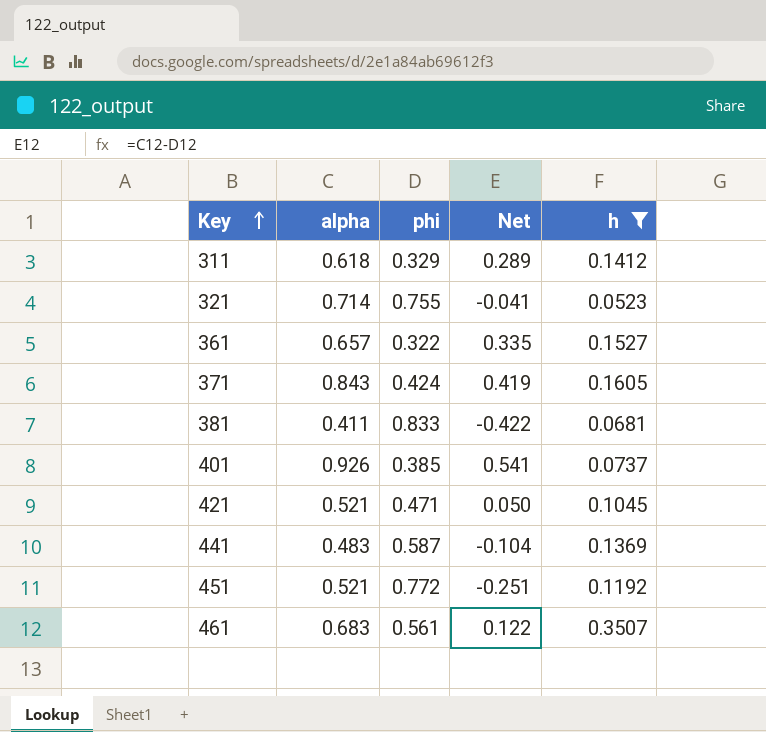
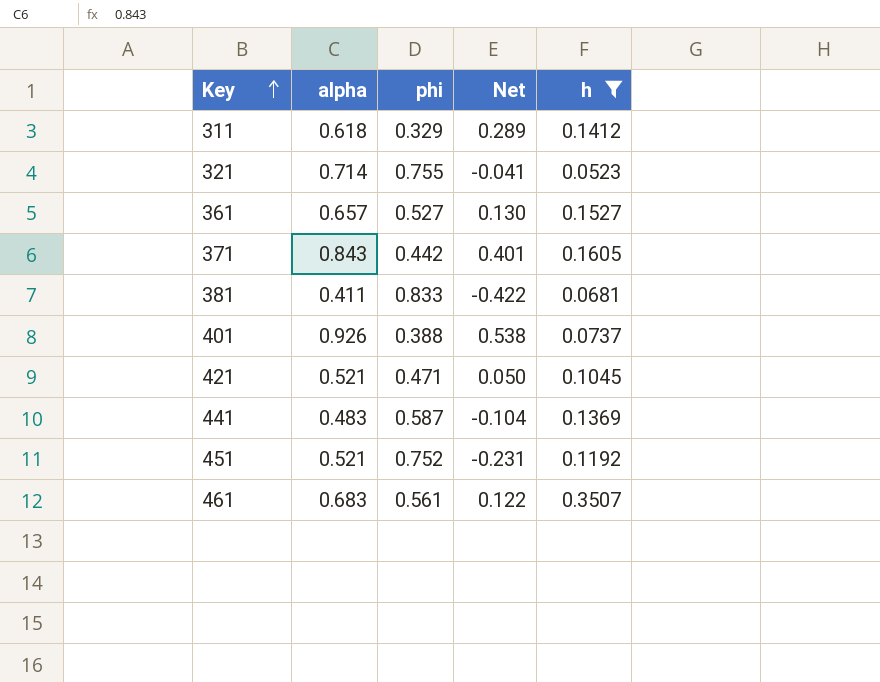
361 | phi: 0.322 -> 0.527
361 | Net: 0.335 -> 0.130
371 | phi: 0.424 -> 0.442
371 | Net: 0.419 -> 0.401
401 | phi: 0.385 -> 0.388
401 | Net: 0.541 -> 0.538
451 | phi: 0.772 -> 0.752
451 | Net: -0.251 -> -0.231

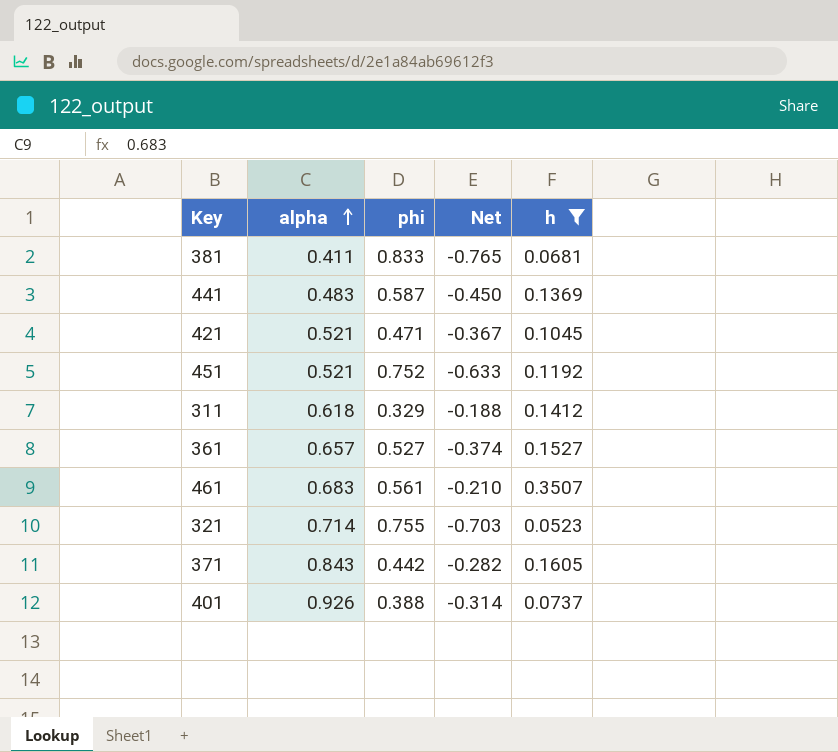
row order: Key ascending -> alpha ascending
column Net | formula: [alpha] - [phi] -> [h] - [phi]

